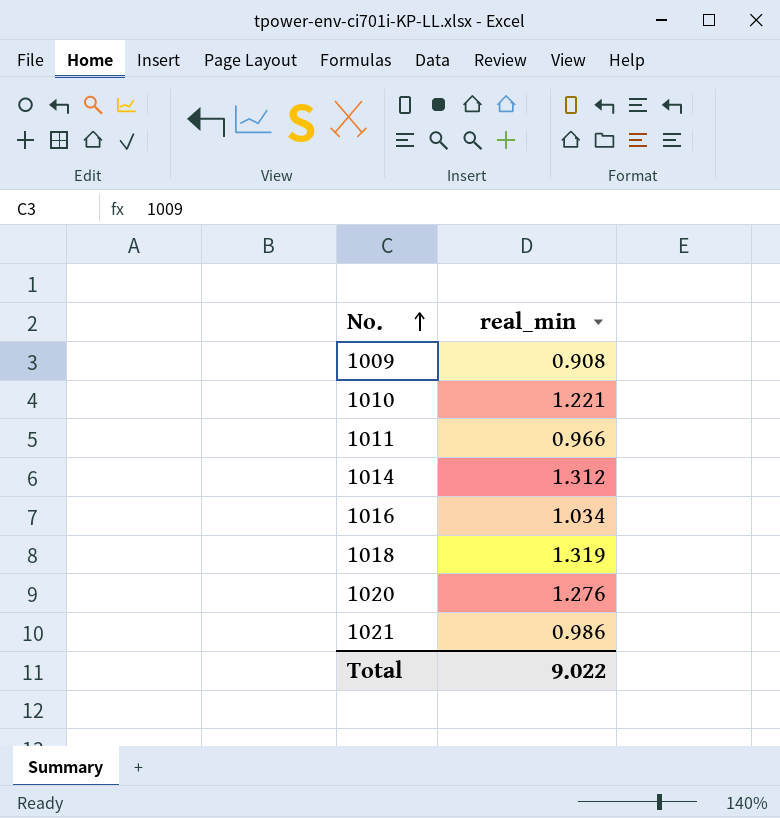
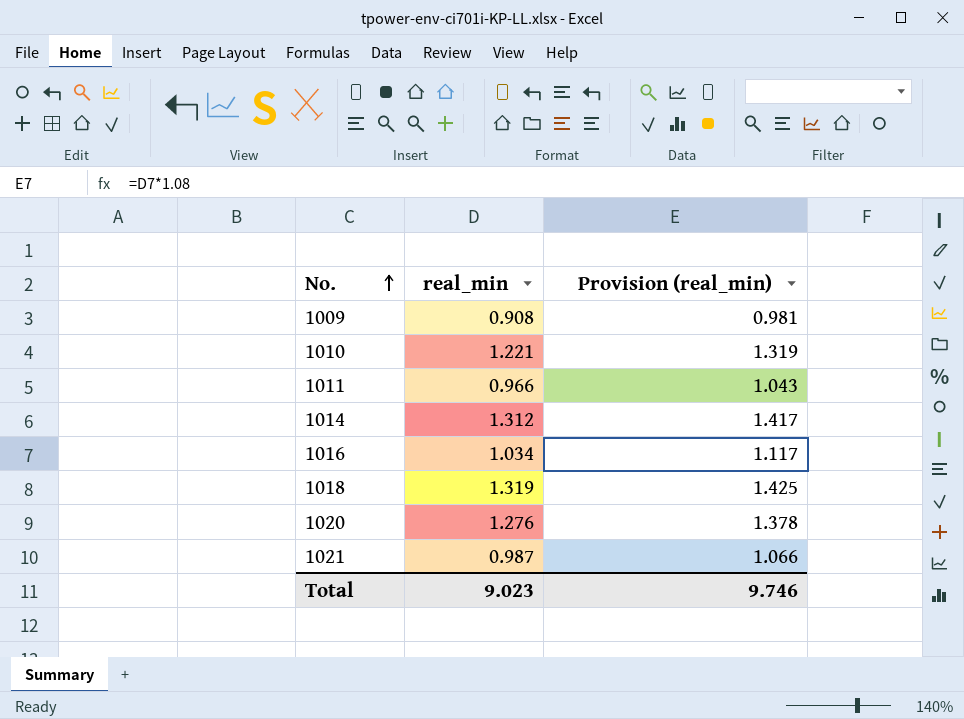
column Provision (real_min) | formula: none -> [real_min] * 1.08
1021 | real_min: 0.986 -> 0.987
Total | real_min: 9.022 -> 9.023

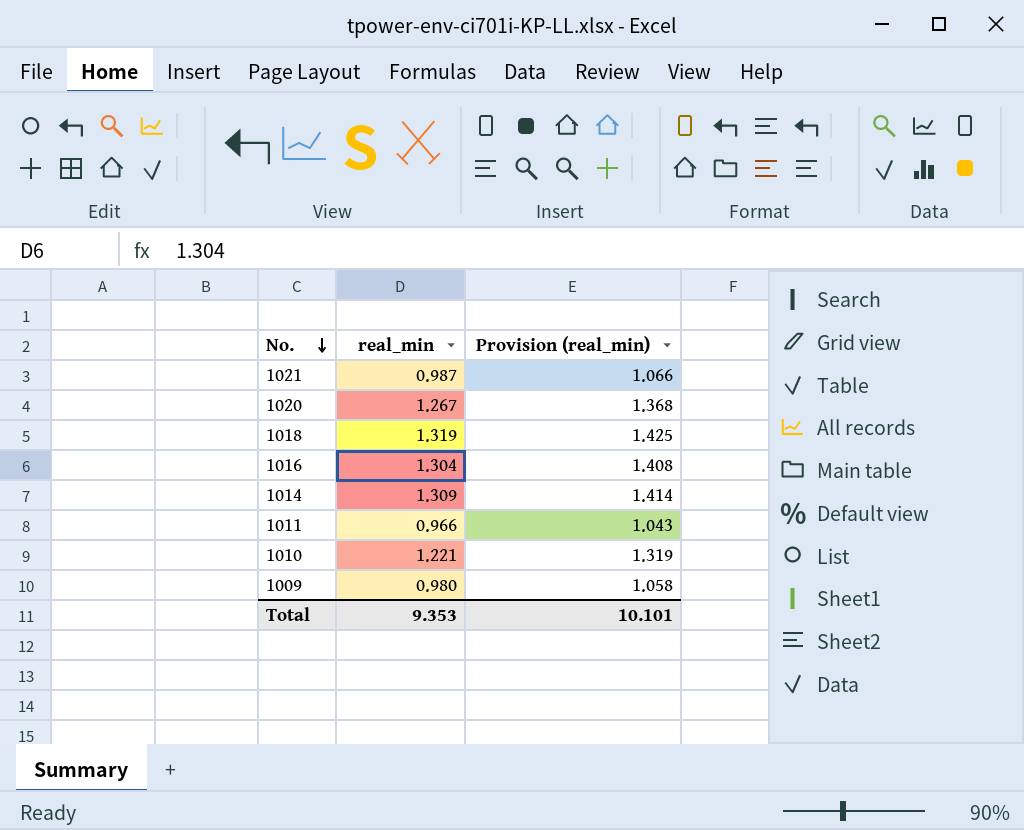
row order: No. ascending -> No. descending
1020 | real_min: 1.276 -> 1.267
1020 | Provision (real_min): 1.378 -> 1.368
1016 | real_min: 1.034 -> 1.304
1016 | Provision (real_min): 1.117 -> 1.408
1014 | real_min: 1.312 -> 1.309
1014 | Provision (real_min): 1.417 -> 1.414
1009 | real_min: 0.908 -> 0.980
1009 | Provision (real_min): 0.981 -> 1.058
Total | real_min: 9.023 -> 9.353
Total | Provision (real_min): 9.746 -> 10.101

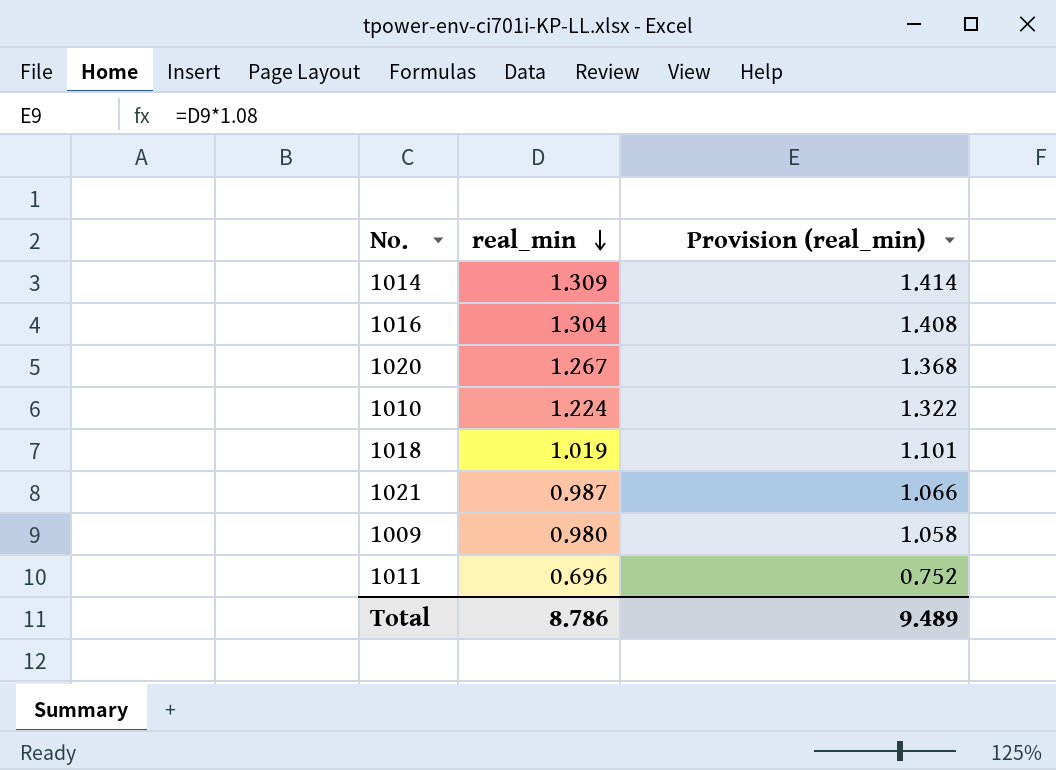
row order: No. descending -> real_min descending
1010 | real_min: 1.221 -> 1.224
1010 | Provision (real_min): 1.319 -> 1.322
1018 | real_min: 1.319 -> 1.019
1018 | Provision (real_min): 1.425 -> 1.101
1011 | real_min: 0.966 -> 0.696
1011 | Provision (real_min): 1.043 -> 0.752
Total | real_min: 9.353 -> 8.786
Total | Provision (real_min): 10.101 -> 9.489

